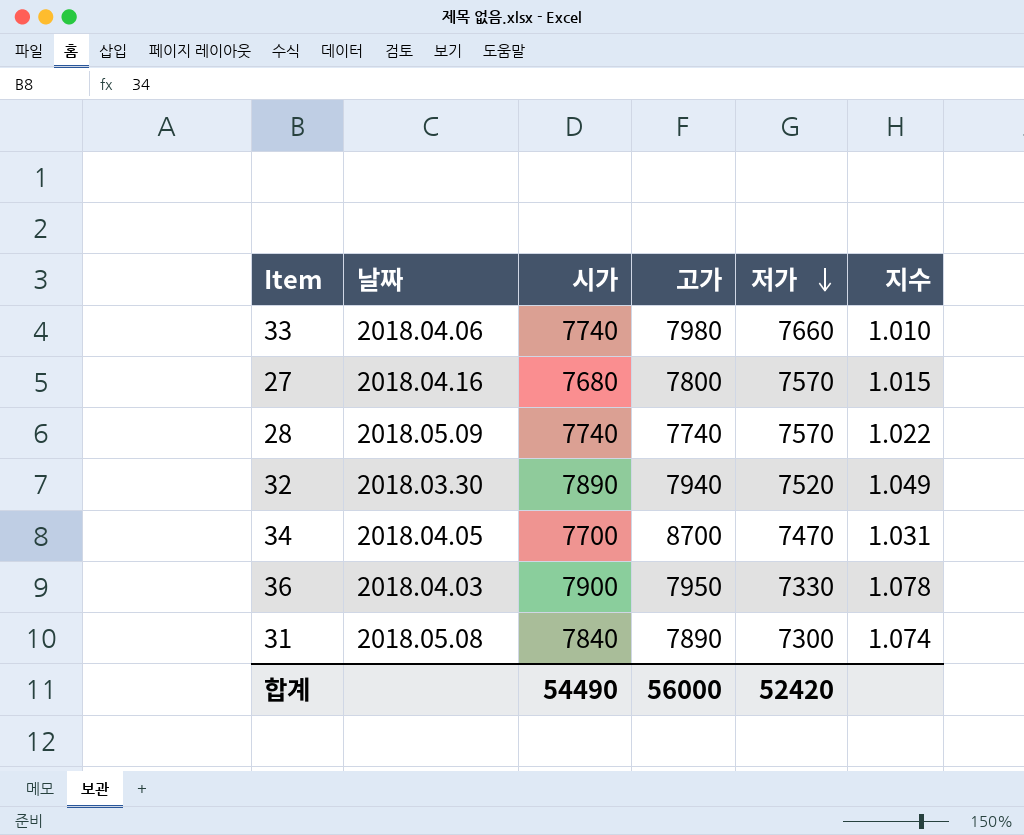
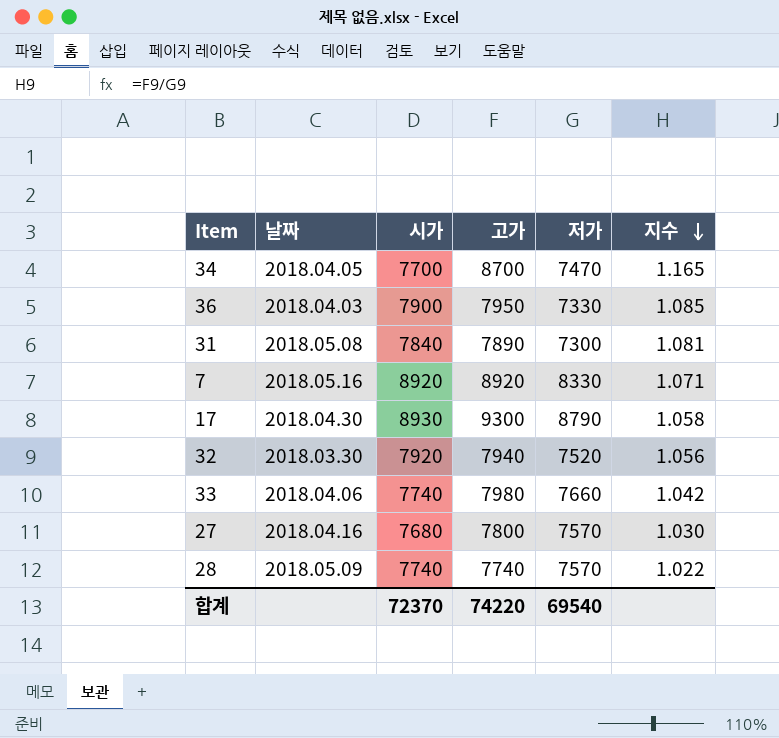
row order: 저가 descending -> 지수 descending
column 지수 | formula: [시가] / [저가] -> [고가] / [저가]
row 7: none -> 2018.05.16 | 8920 | 8920 | 8330 | 1.071
row 17: none -> 2018.04.30 | 8930 | 9300 | 8790 | 1.058
32 | 시가: 7890 -> 7920
합계 | 시가: 54490 -> 72370
합계 | 고가: 56000 -> 74220
합계 | 저가: 52420 -> 69540

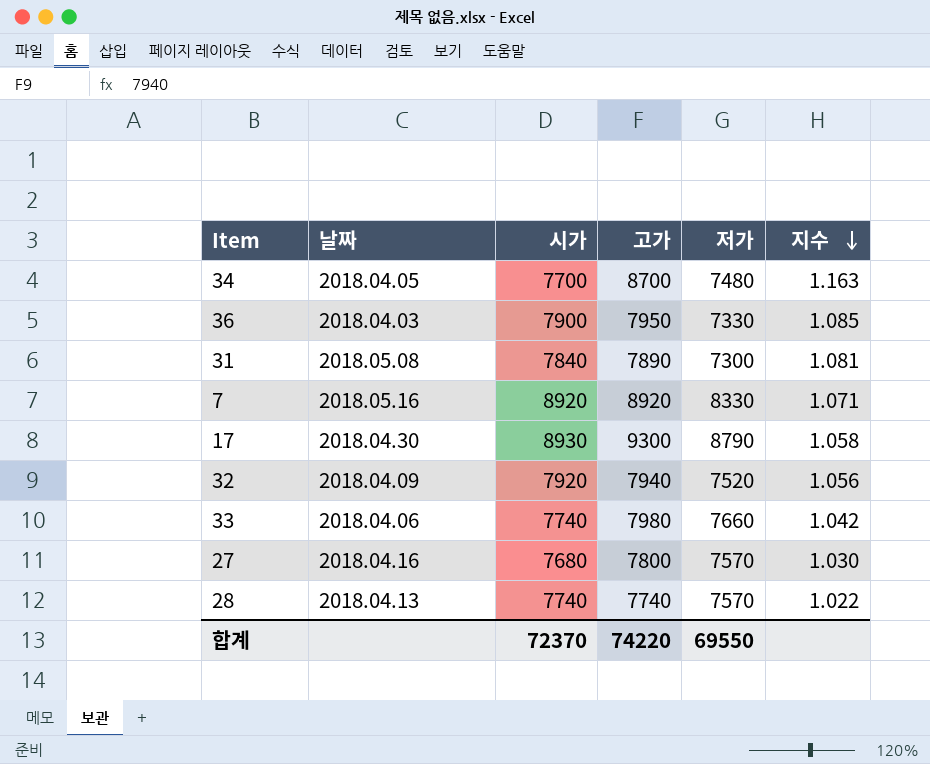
34 | 저가: 7470 -> 7480
34 | 지수: 1.165 -> 1.163
32 | 날짜: 2018.03.30 -> 2018.04.09
28 | 날짜: 2018.05.09 -> 2018.04.13
합계 | 저가: 69540 -> 69550

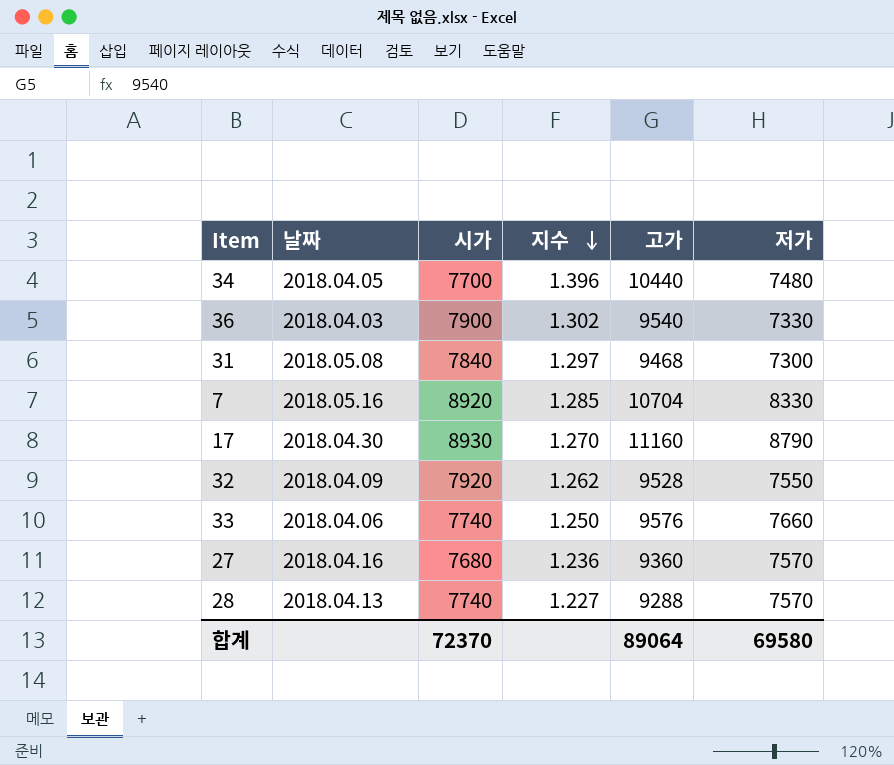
column 지수 | position: 6 -> 4
34 | 지수: 1.163 -> 1.396
34 | 고가: 8700 -> 10440
36 | 지수: 1.085 -> 1.302
36 | 고가: 7950 -> 9540
31 | 지수: 1.081 -> 1.297
31 | 고가: 7890 -> 9468
7 | 지수: 1.071 -> 1.285
7 | 고가: 8920 -> 10704
17 | 지수: 1.058 -> 1.270
17 | 고가: 9300 -> 11160
32 | 지수: 1.056 -> 1.262
32 | 고가: 7940 -> 9528
32 | 저가: 7520 -> 7550
33 | 지수: 1.042 -> 1.250
33 | 고가: 7980 -> 9576
27 | 지수: 1.030 -> 1.236
27 | 고가: 7800 -> 9360
28 | 지수: 1.022 -> 1.227
28 | 고가: 7740 -> 9288
합계 | 고가: 74220 -> 89064
합계 | 저가: 69550 -> 69580

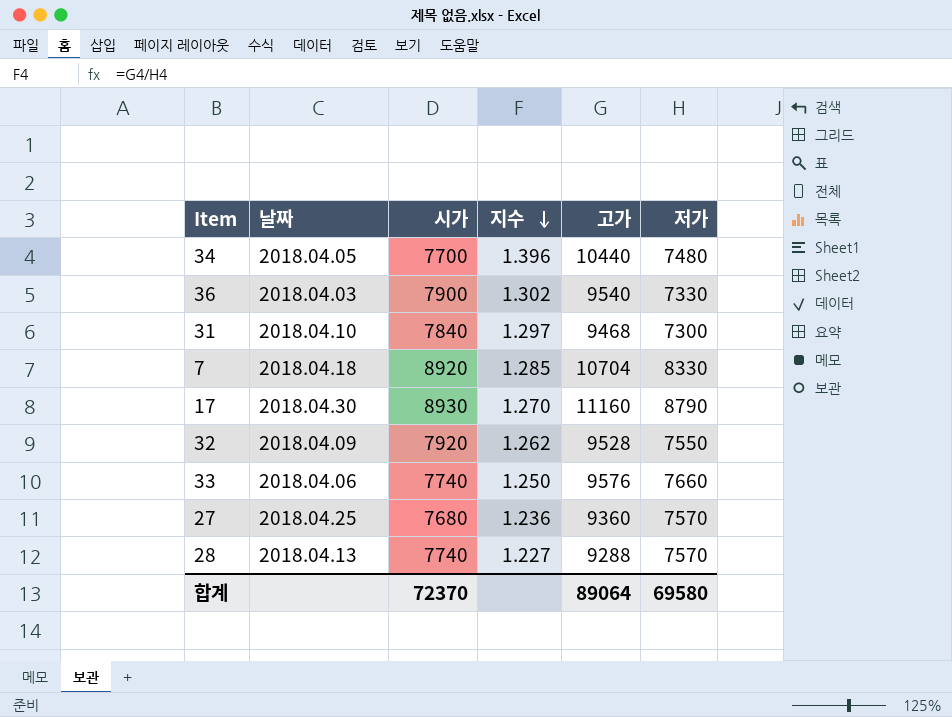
31 | 날짜: 2018.05.08 -> 2018.04.10
7 | 날짜: 2018.05.16 -> 2018.04.18
27 | 날짜: 2018.04.16 -> 2018.04.25

